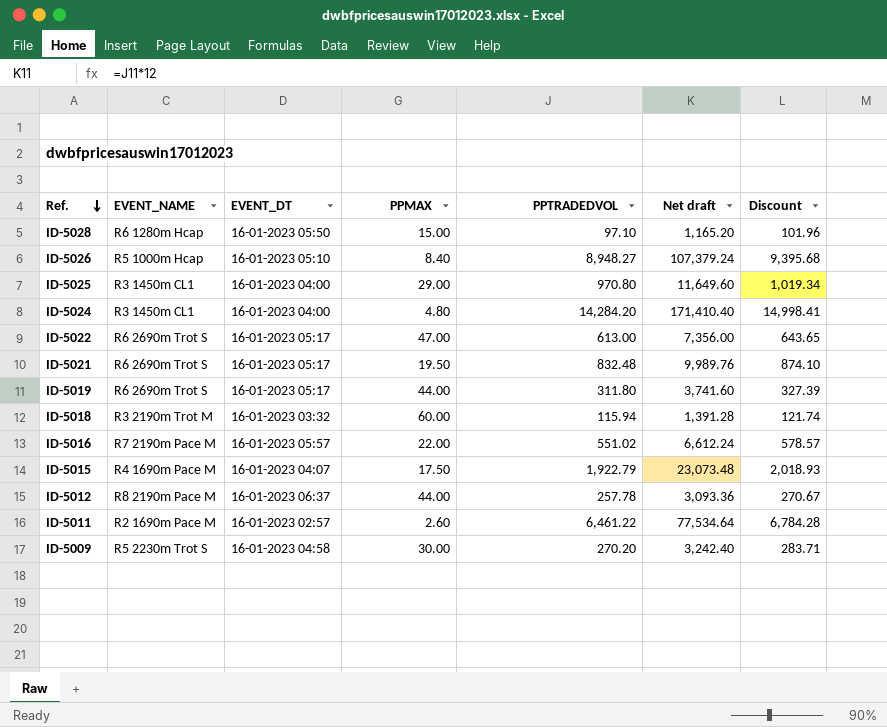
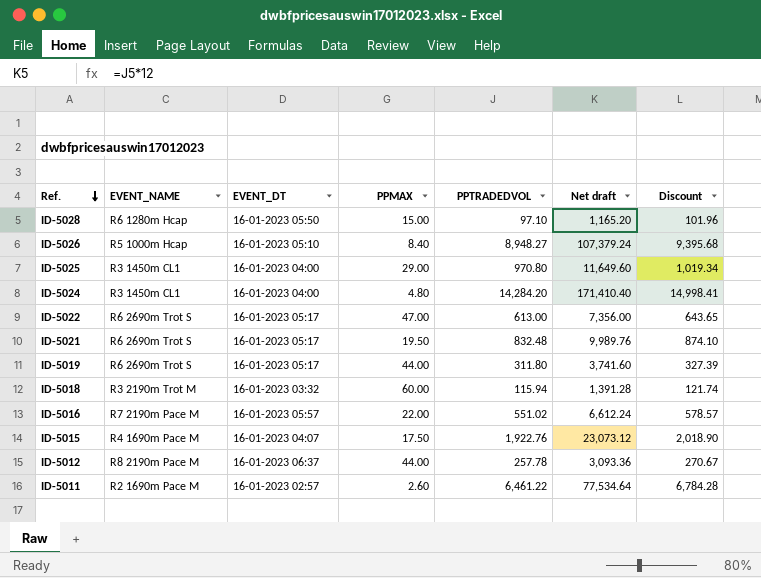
row ID-5009: R5 2230m Trot S | 16-01-2023 04:58 | 30.00 | 270.20 | 3,242.40 | 283.71 -> none
ID-5015 | PPTRADEDVOL: 1,922.79 -> 1,922.76
ID-5015 | Net draft: 23,073.48 -> 23,073.12
ID-5015 | Discount: 2,018.93 -> 2,018.90

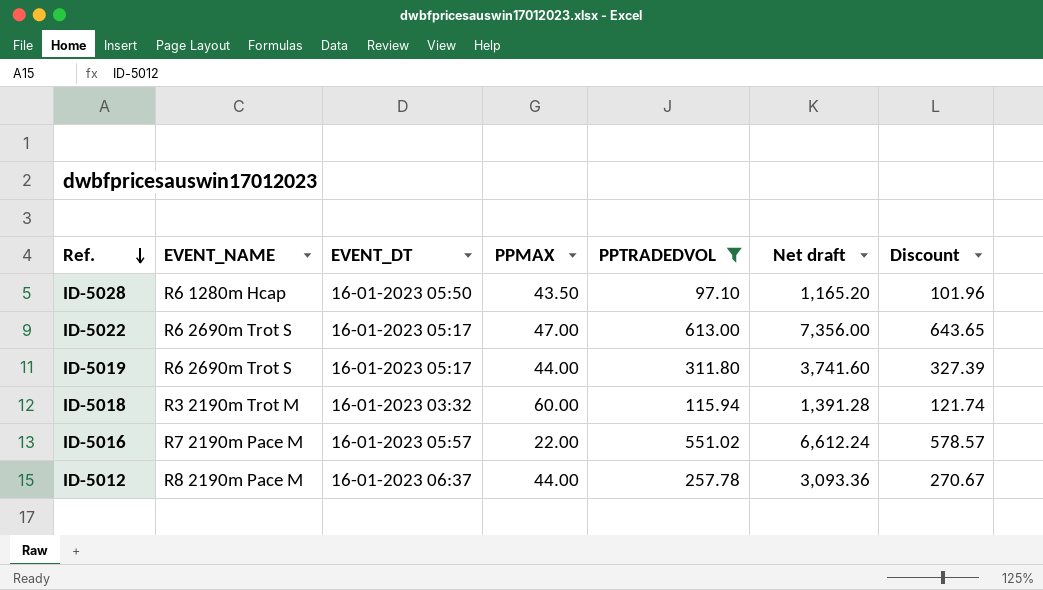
filter: none -> PPTRADEDVOL <= 613.00
ID-5028 | PPMAX: 15.00 -> 43.50

